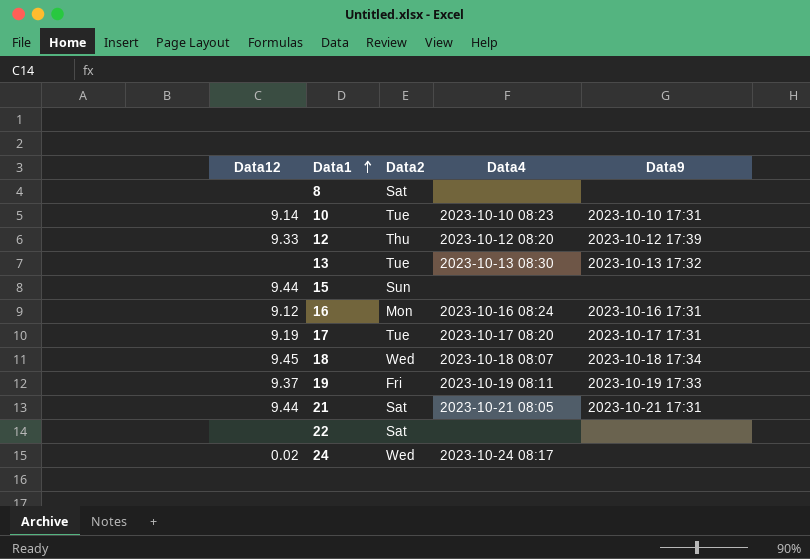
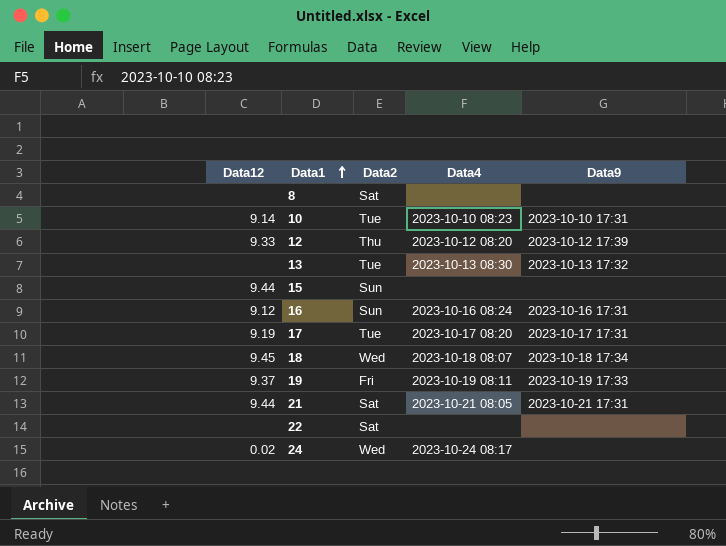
16 | Data2: Mon -> Sun

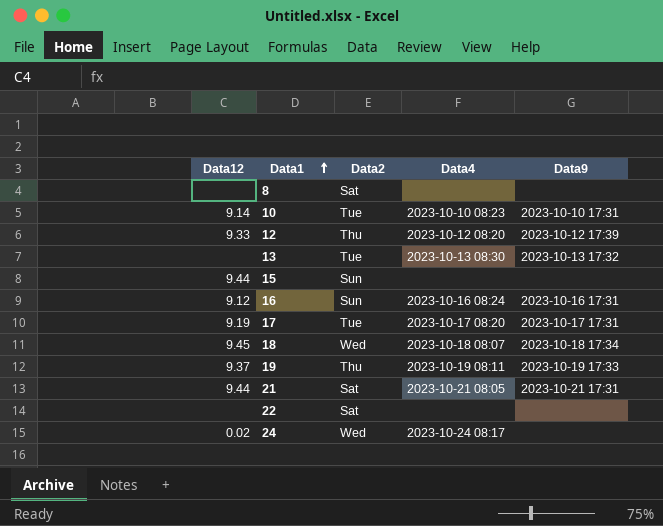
19 | Data2: Fri -> Thu

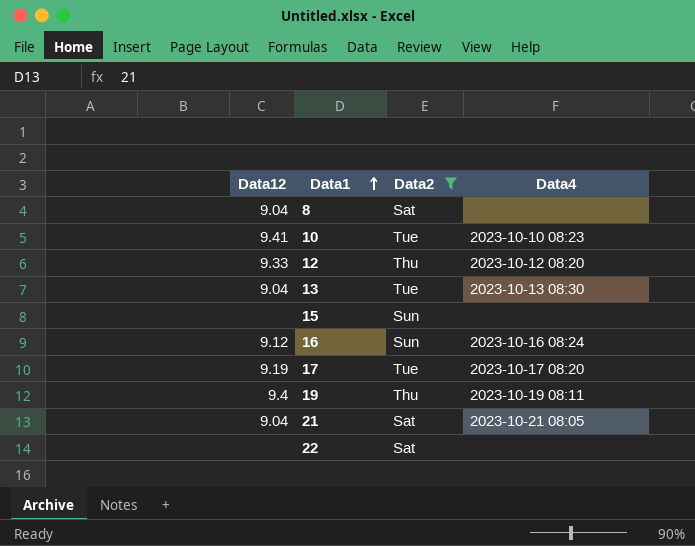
filter: none -> Data2 != Wed
column Data9 | position: 5 -> none
8 | Data12: none -> 9.04
10 | Data12: 9.14 -> 9.41
13 | Data12: none -> 9.04
15 | Data12: 9.44 -> none
19 | Data12: 9.37 -> 9.4
21 | Data12: 9.44 -> 9.04

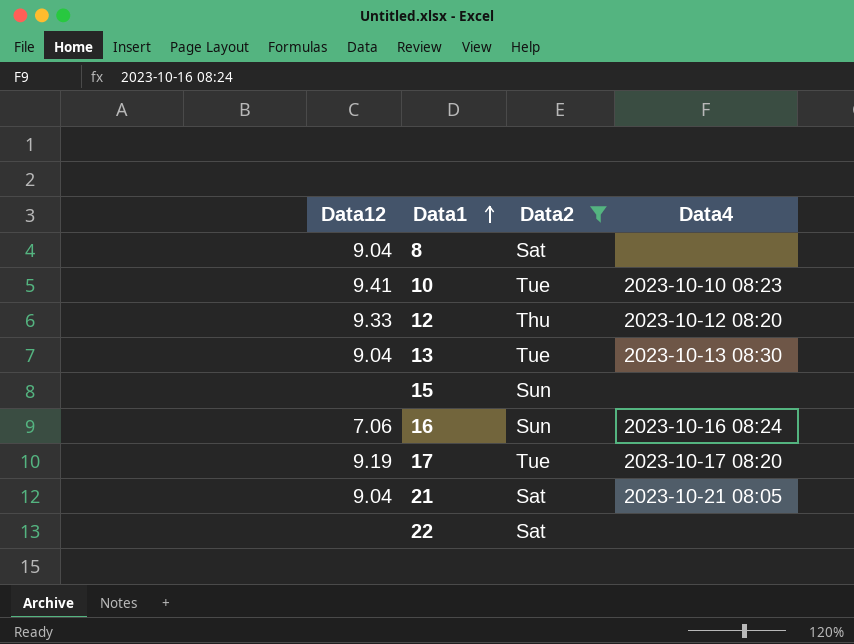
row 19: 9.4 | Thu | 2023-10-19 08:11 -> none
16 | Data12: 9.12 -> 7.06

